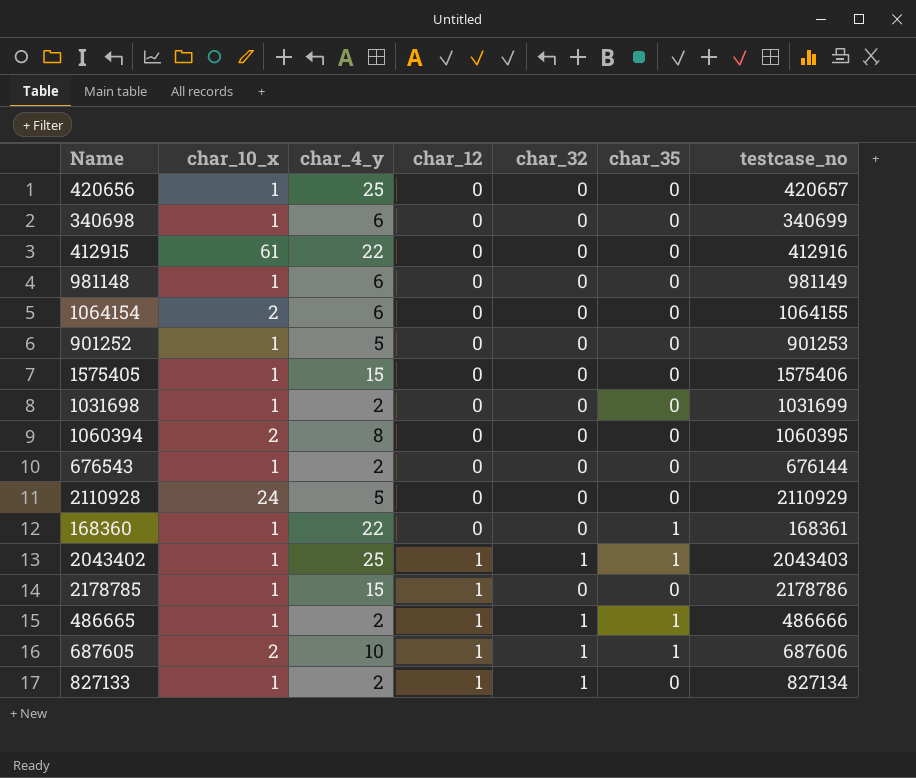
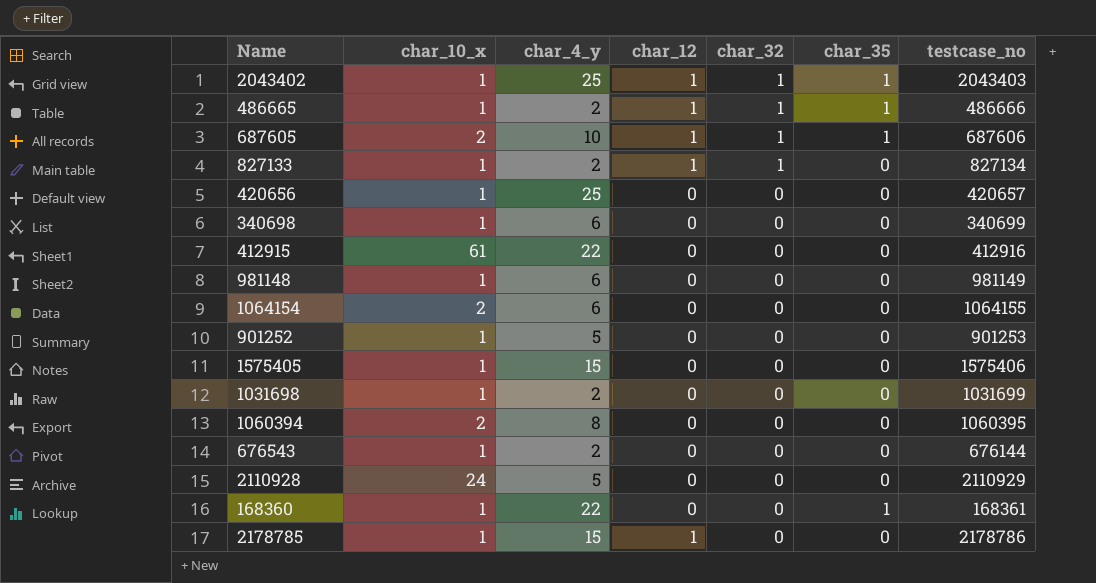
row order: char_12 ascending -> char_32 descending

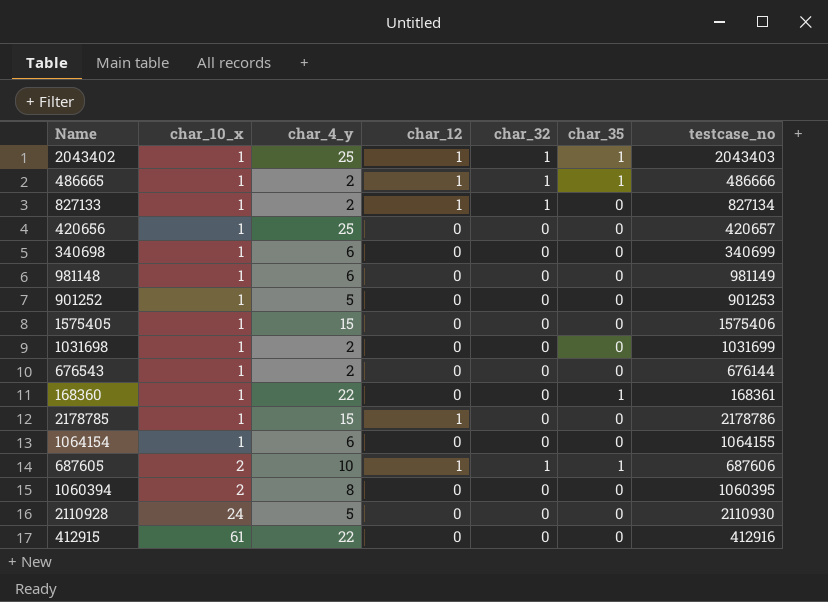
row order: char_32 descending -> char_10_x ascending
1064154 | char_10_x: 2 -> 1
2110928 | testcase_no: 2110929 -> 2110930

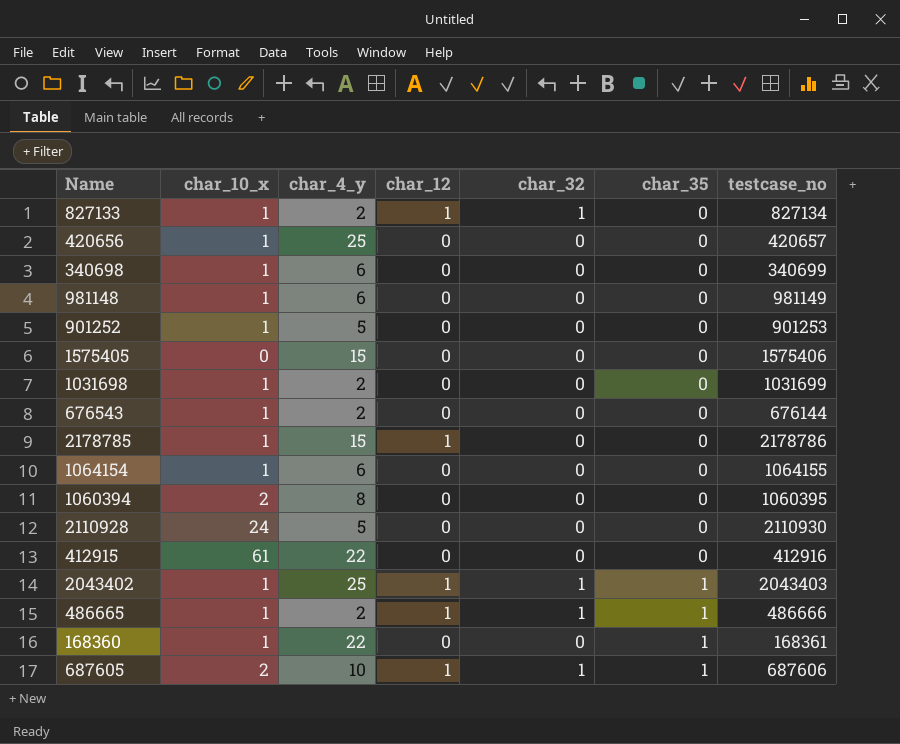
row order: char_10_x ascending -> char_35 ascending
1575405 | char_10_x: 1 -> 0

